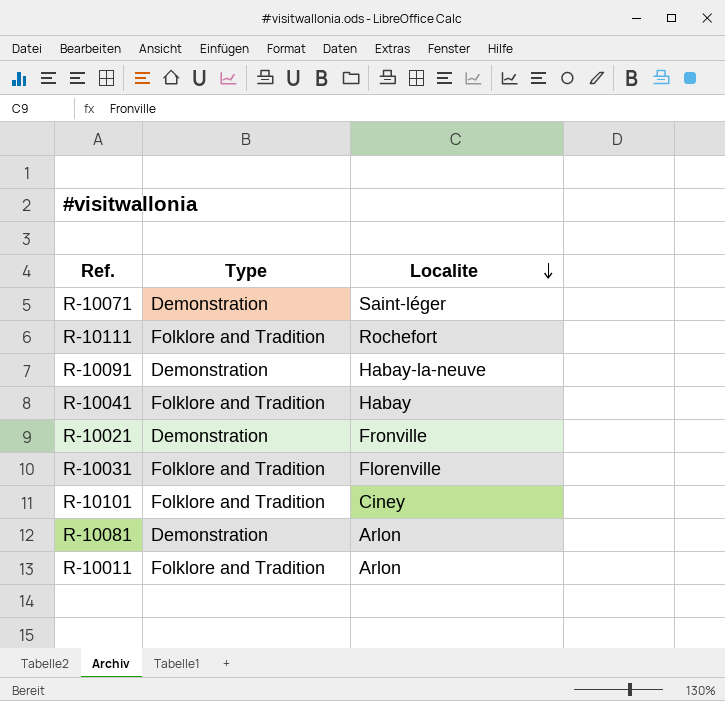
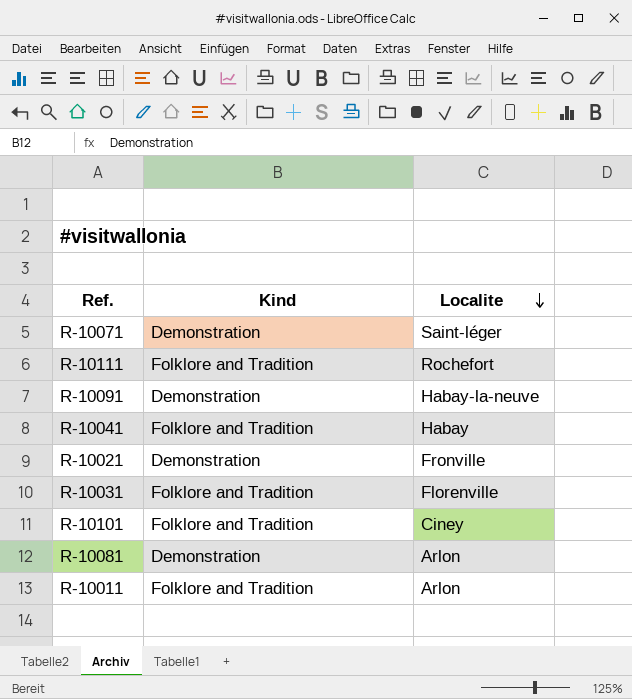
column name: Type -> Kind

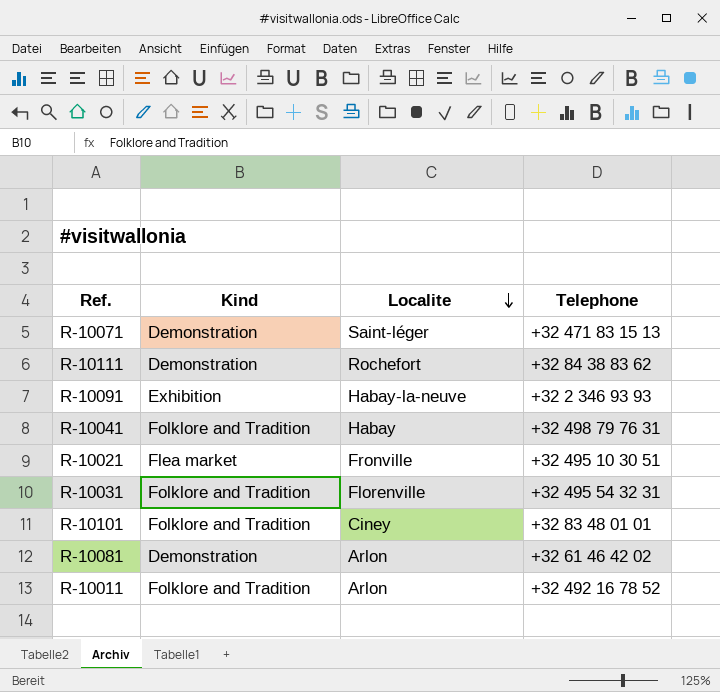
column Telephone | position: none -> 4
R-10111 | Kind: Folklore and Tradition -> Demonstration
R-10091 | Kind: Demonstration -> Exhibition
R-10021 | Kind: Demonstration -> Flea market

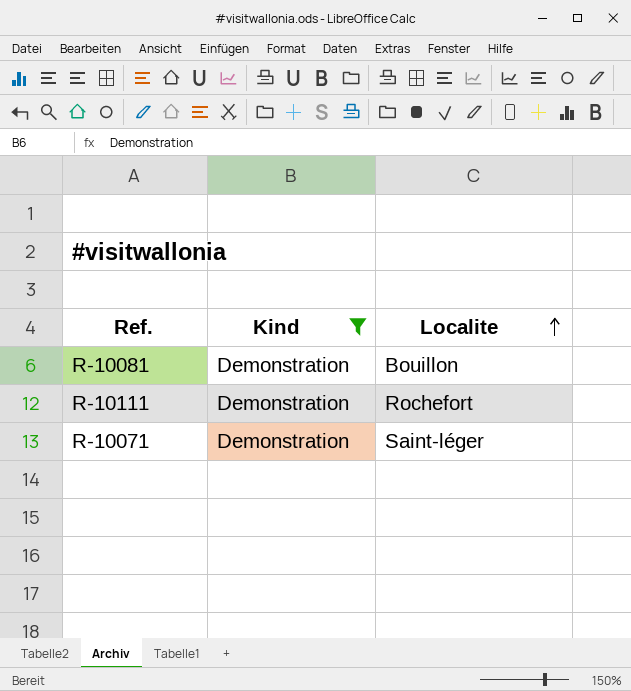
filter: none -> Kind = Demonstration
row order: Localite descending -> Localite ascending
column Telephone | position: 4 -> none
R-10081 | Localite: Arlon -> Bouillon

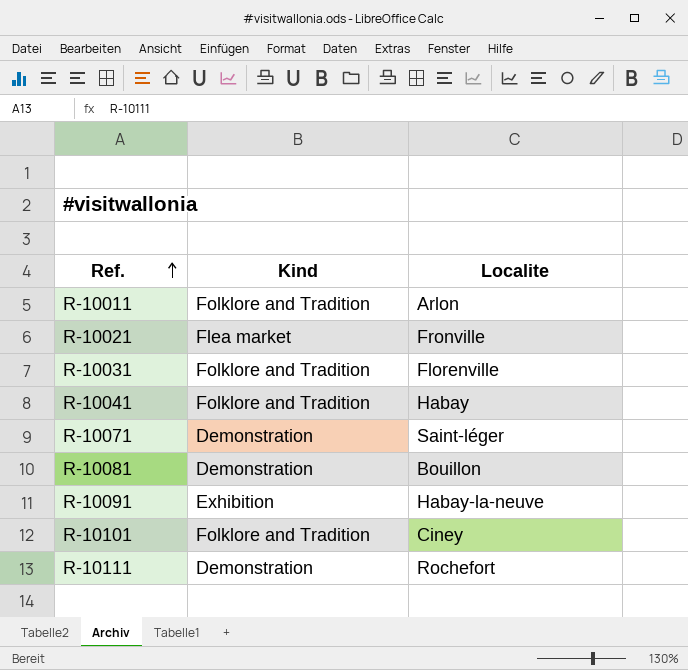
filter: Kind = Demonstration -> none
row order: Localite ascending -> Ref. ascending

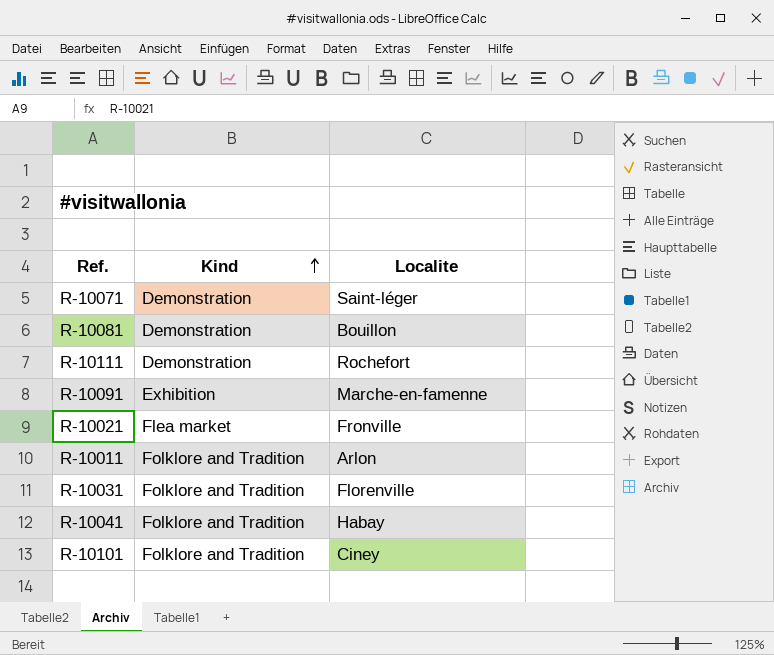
row order: Ref. ascending -> Kind ascending
R-10091 | Localite: Habay-la-neuve -> Marche-en-famenne

